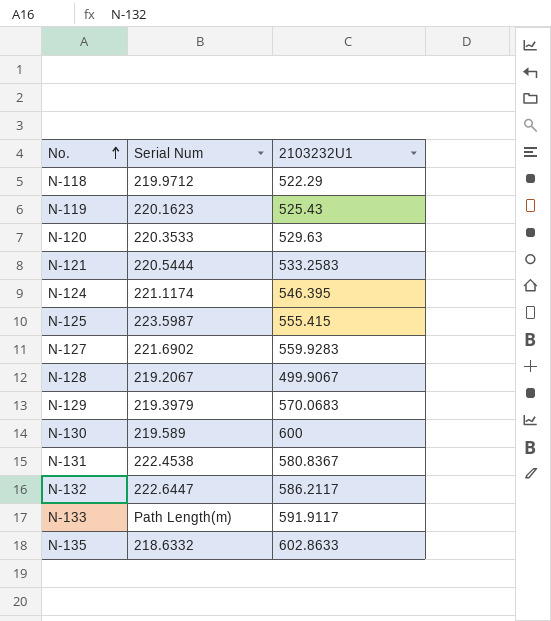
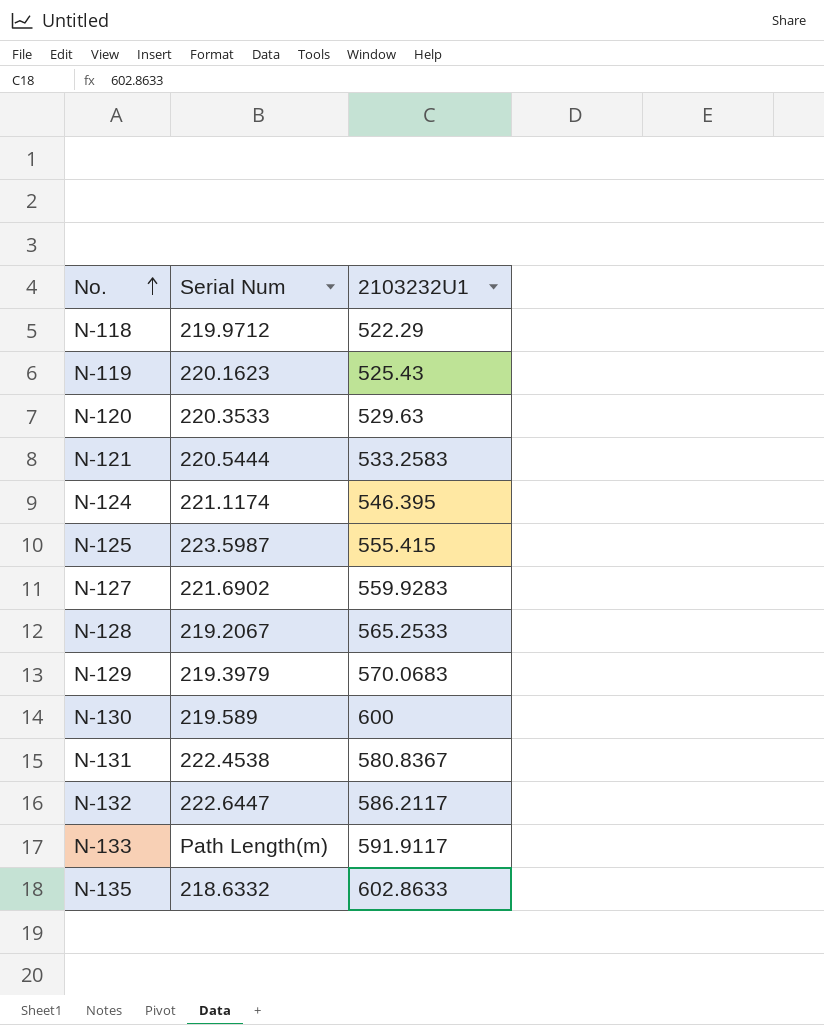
N-128 | 2103232U1: 499.9067 -> 565.2533

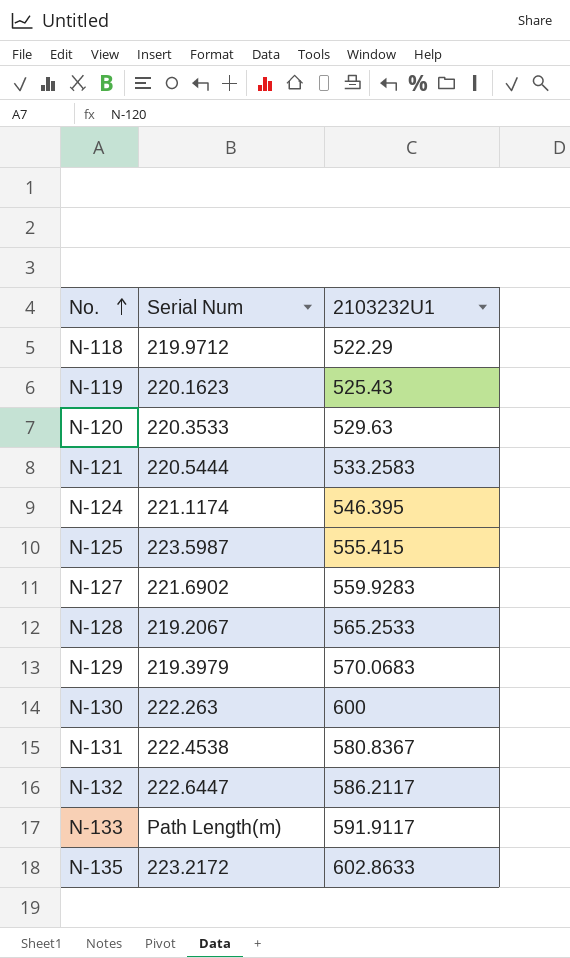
N-130 | Serial Num: 219.589 -> 222.263
N-135 | Serial Num: 218.6332 -> 223.2172

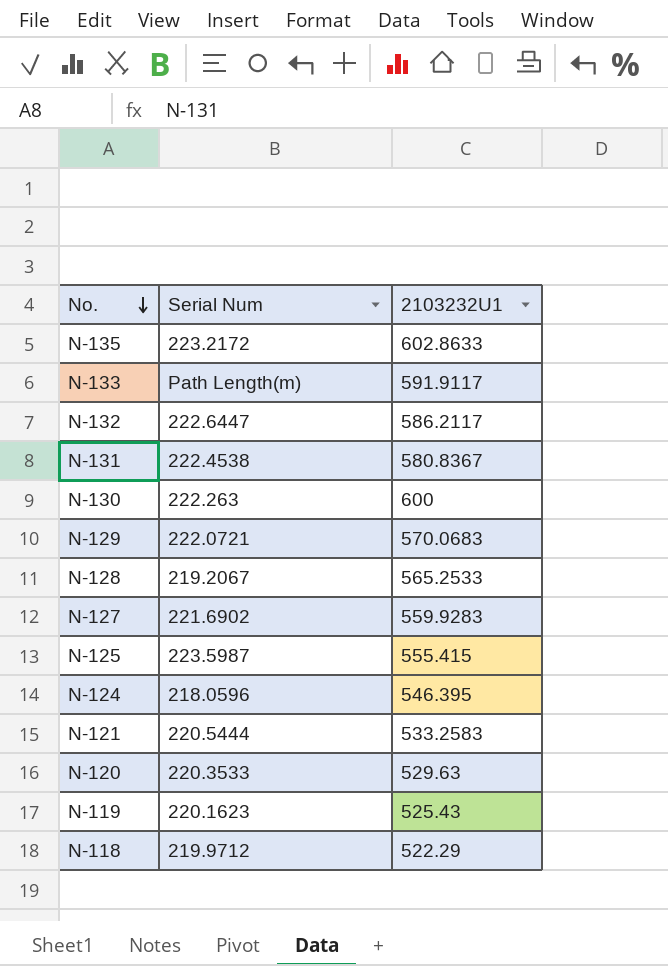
row order: No. ascending -> No. descending
N-129 | Serial Num: 219.3979 -> 222.0721
N-124 | Serial Num: 221.1174 -> 218.0596

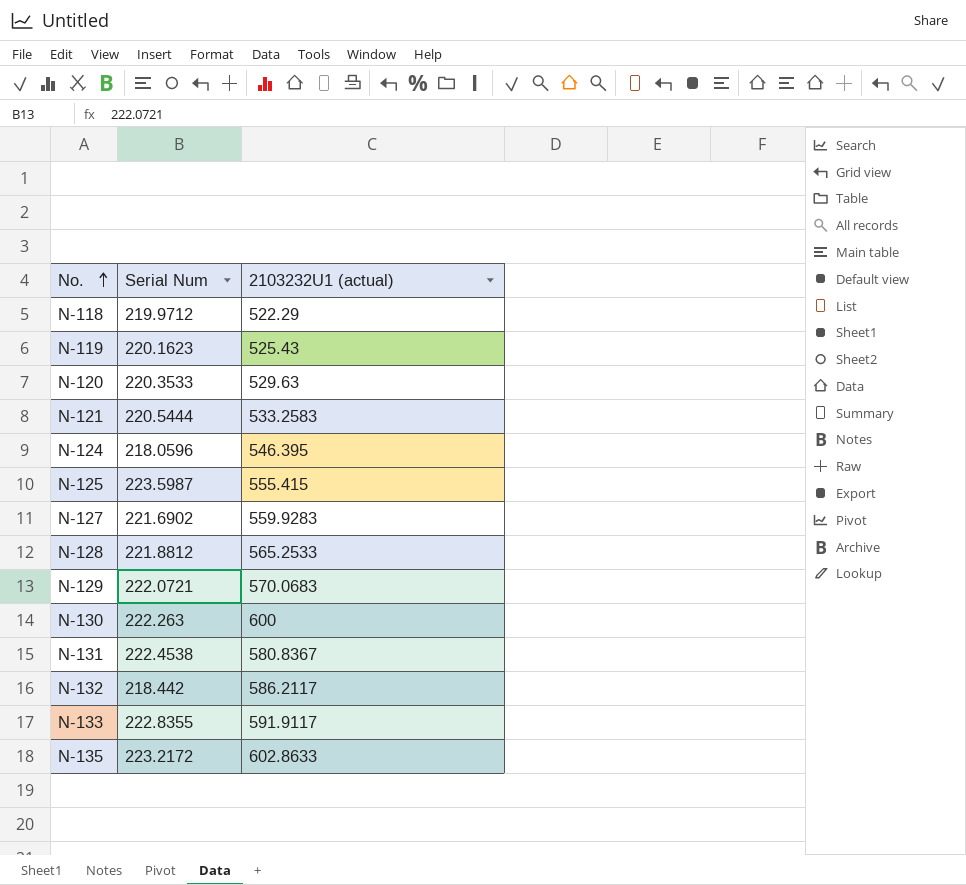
row order: No. descending -> No. ascending
column name: 2103232U1 -> 2103232U1 (actual)
N-128 | Serial Num: 219.2067 -> 221.8812
N-132 | Serial Num: 222.6447 -> 218.442
N-133 | Serial Num: Path Length(m) -> 222.8355

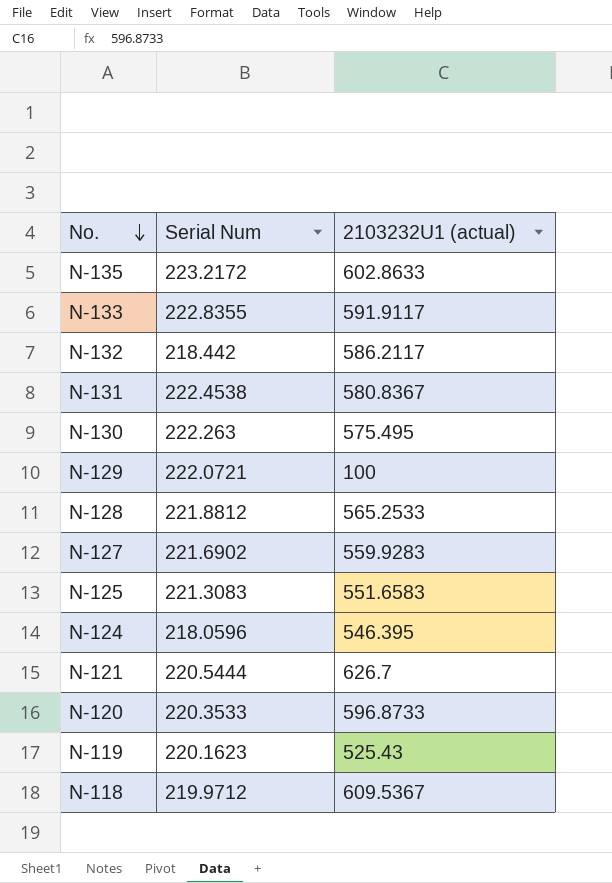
row order: No. ascending -> No. descending
N-130 | 2103232U1 (actual): 600 -> 575.495
N-129 | 2103232U1 (actual): 570.0683 -> 100
N-125 | Serial Num: 223.5987 -> 221.3083
N-125 | 2103232U1 (actual): 555.415 -> 551.6583
N-121 | 2103232U1 (actual): 533.2583 -> 626.7
N-120 | 2103232U1 (actual): 529.63 -> 596.8733
N-118 | 2103232U1 (actual): 522.29 -> 609.5367

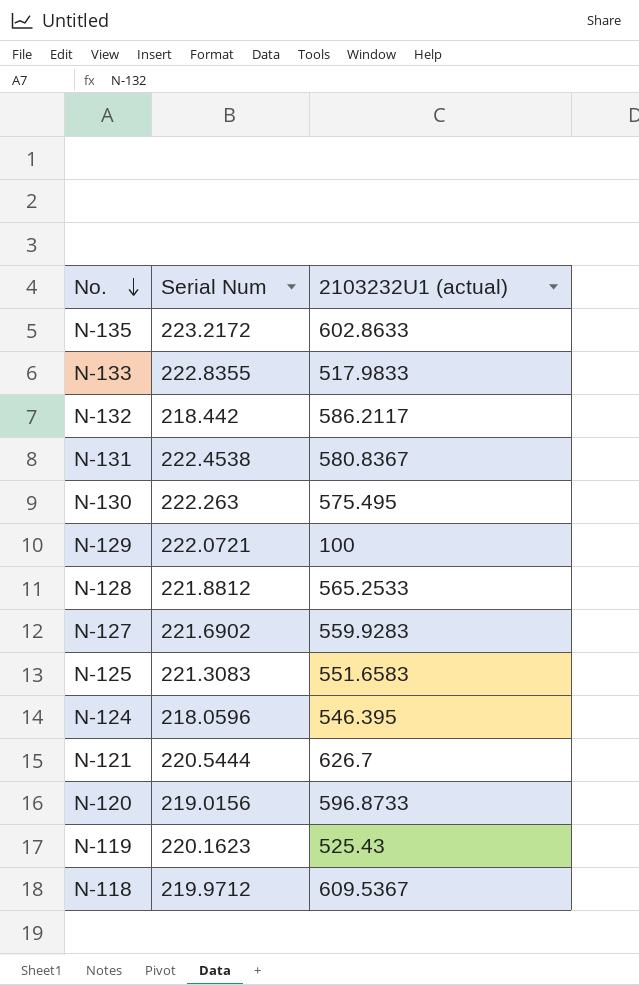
N-133 | 2103232U1 (actual): 591.9117 -> 517.9833
N-120 | Serial Num: 220.3533 -> 219.0156

